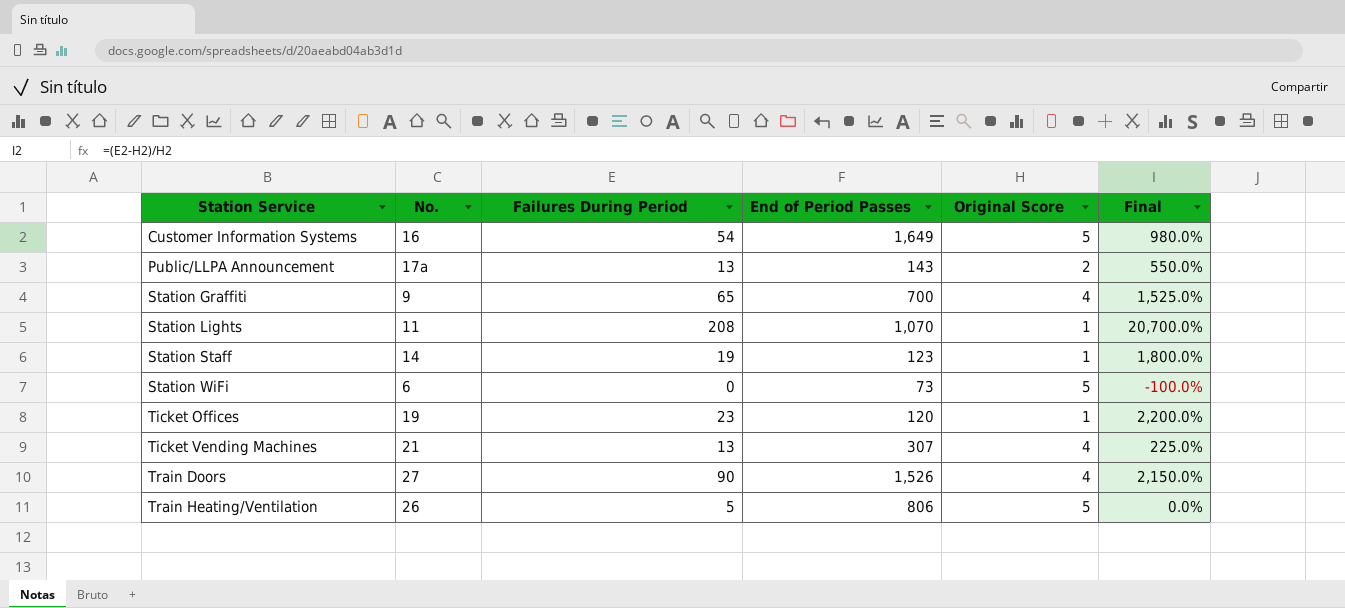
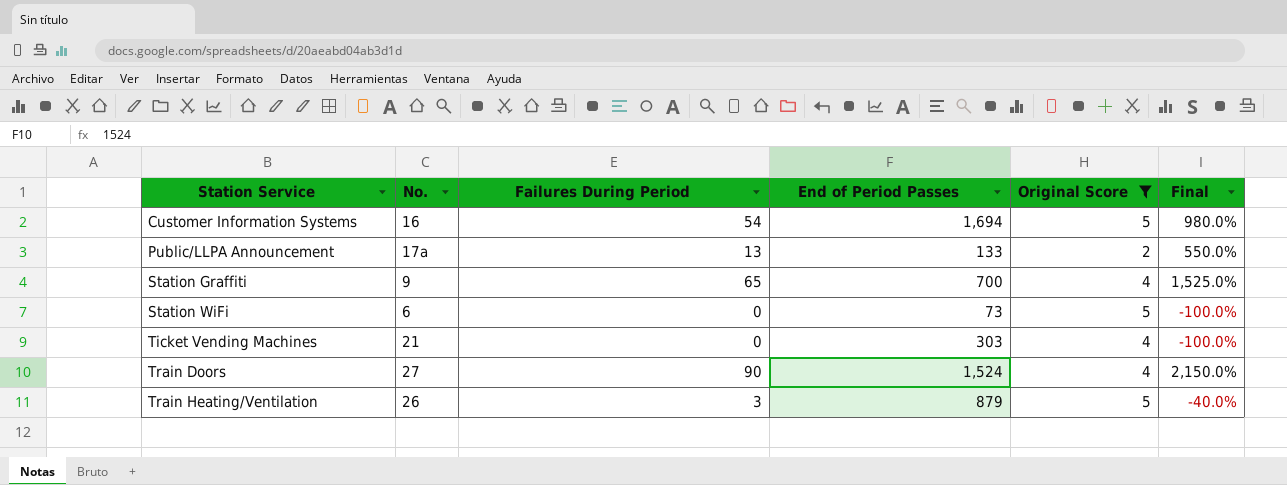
filter: none -> Original Score != 1
Customer Information Systems | End of Period Passes: 1,649 -> 1,694
Public/LLPA Announcement | End of Period Passes: 143 -> 133
Ticket Vending Machines | Failures During Period: 13 -> 0
Ticket Vending Machines | End of Period Passes: 307 -> 303
Ticket Vending Machines | Final: 225.0% -> -100.0%
Train Doors | End of Period Passes: 1,526 -> 1,524
Train Heating/Ventilation | Failures During Period: 5 -> 3
Train Heating/Ventilation | End of Period Passes: 806 -> 879
Train Heating/Ventilation | Final: 0.0% -> -40.0%

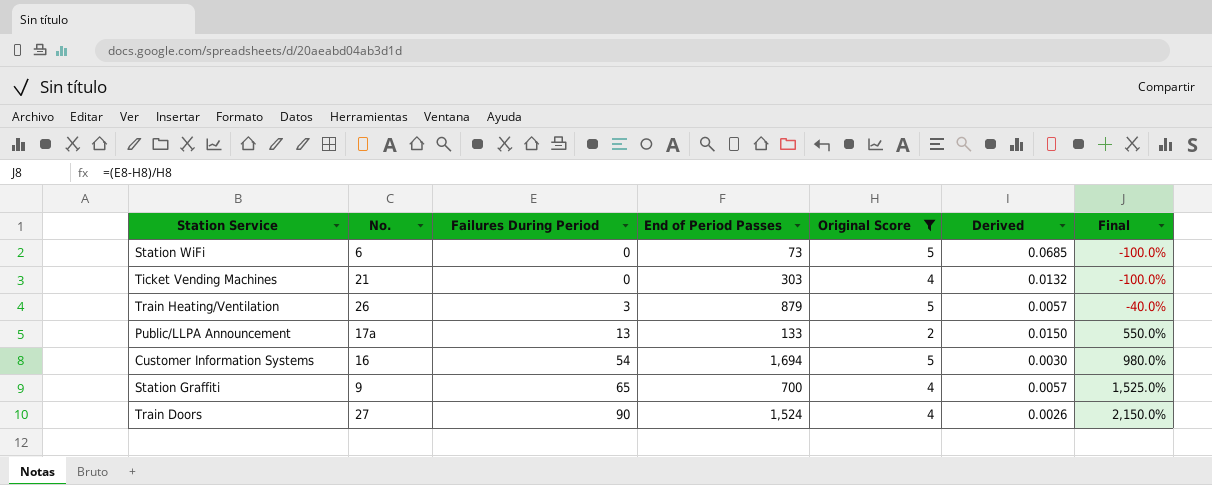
row order: Station Service ascending -> Failures During Period ascending
column Derived | formula: none -> [Original Score] / [End of Period Passes]

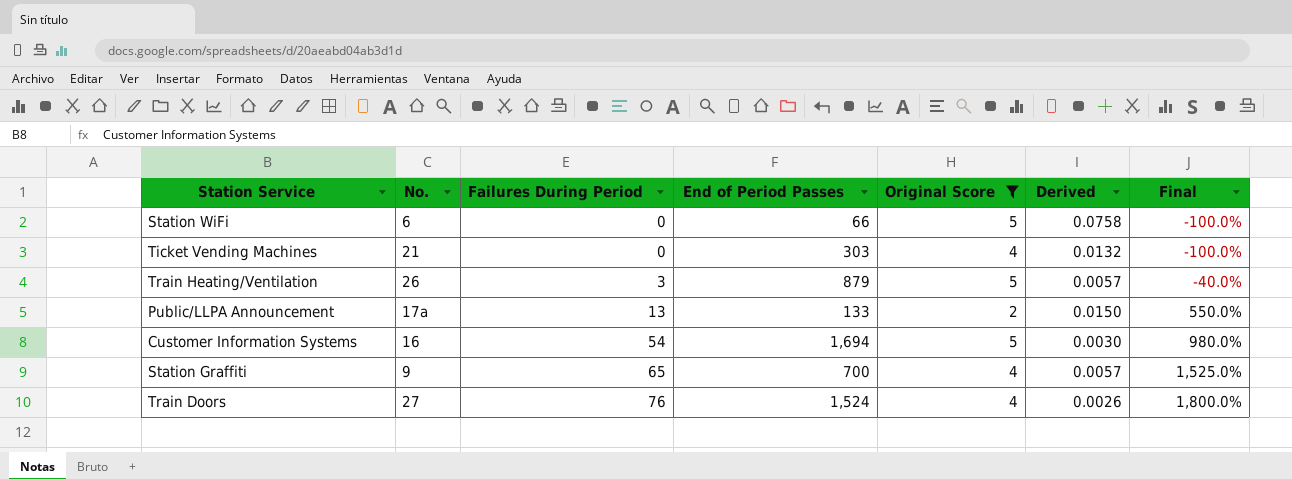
Station WiFi | End of Period Passes: 73 -> 66
Station WiFi | Derived: 0.0685 -> 0.0758
Train Doors | Failures During Period: 90 -> 76
Train Doors | Final: 2,150.0% -> 1,800.0%

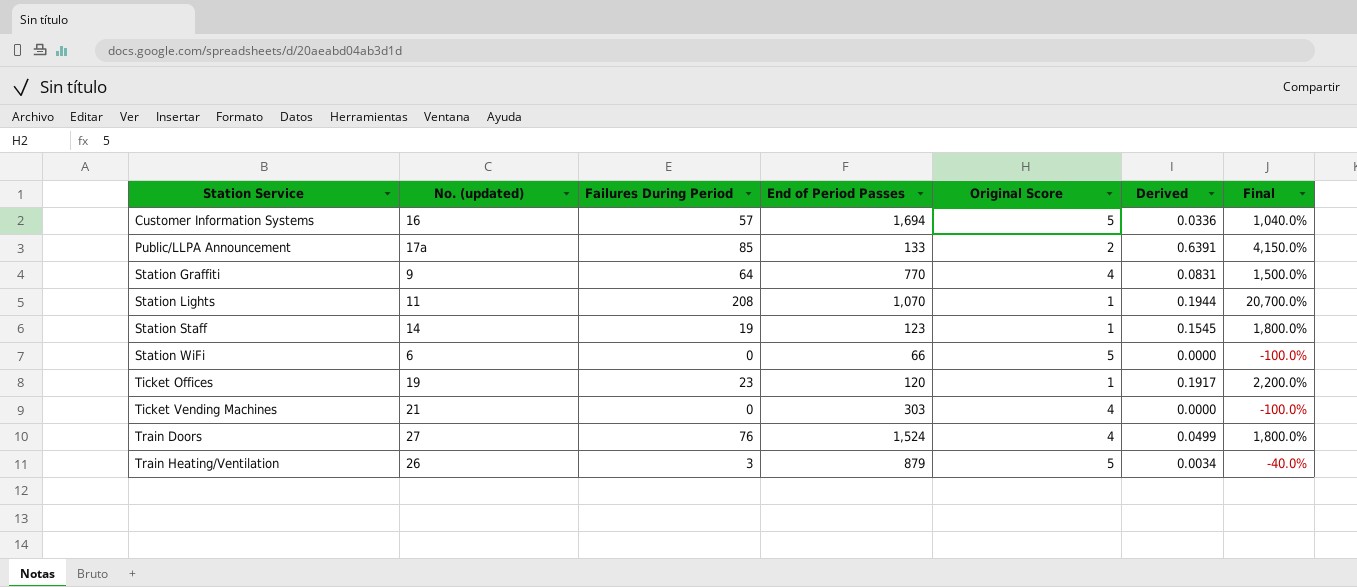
filter: Original Score != 1 -> none
row order: Failures During Period ascending -> Station Service ascending
column name: No. -> No. (updated)
column Derived | formula: [Original Score] / [End of Period Passes] -> [Failures During Period] / [End of Period Passes]
Customer Information Systems | Failures During Period: 54 -> 57
Customer Information Systems | Final: 980.0% -> 1,040.0%
Public/LLPA Announcement | Failures During Period: 13 -> 85
Public/LLPA Announcement | Final: 550.0% -> 4,150.0%
Station Graffiti | Failures During Period: 65 -> 64
Station Graffiti | End of Period Passes: 700 -> 770
Station Graffiti | Final: 1,525.0% -> 1,500.0%

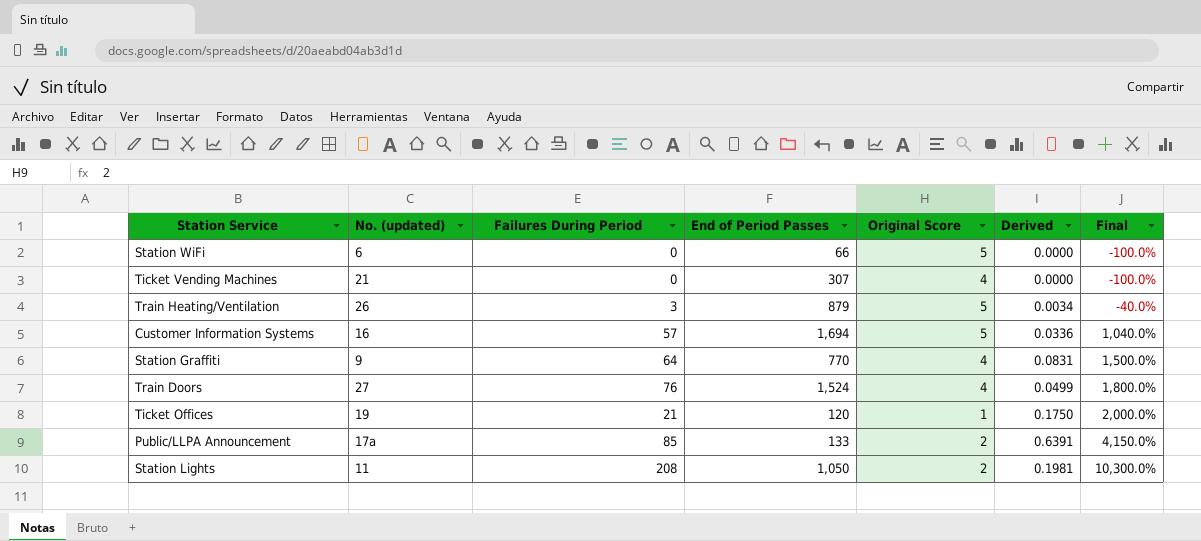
row order: Station Service ascending -> Final ascending
row Station Staff: 14 | 19 | 123 | 1 | 0.1545 | 1,800.0% -> none
Ticket Vending Machines | End of Period Passes: 303 -> 307
Ticket Offices | Failures During Period: 23 -> 21
Ticket Offices | Derived: 0.1917 -> 0.1750
Ticket Offices | Final: 2,200.0% -> 2,000.0%
Station Lights | End of Period Passes: 1,070 -> 1,050
Station Lights | Original Score: 1 -> 2
Station Lights | Derived: 0.1944 -> 0.1981
Station Lights | Final: 20,700.0% -> 10,300.0%

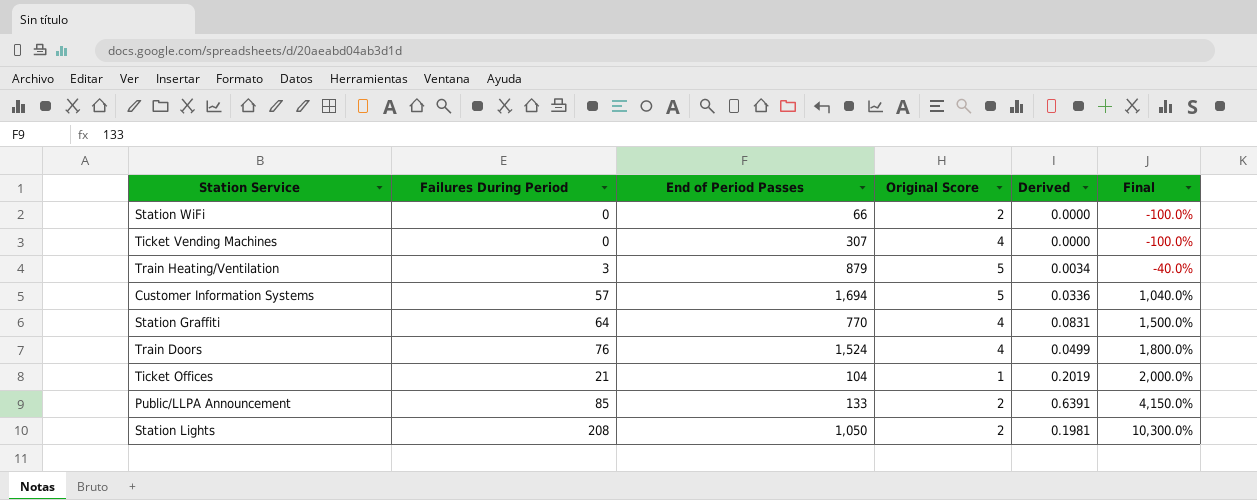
column No. (updated) | position: 2 -> none
Station WiFi | Original Score: 5 -> 2
Ticket Offices | End of Period Passes: 120 -> 104
Ticket Offices | Derived: 0.1750 -> 0.2019

